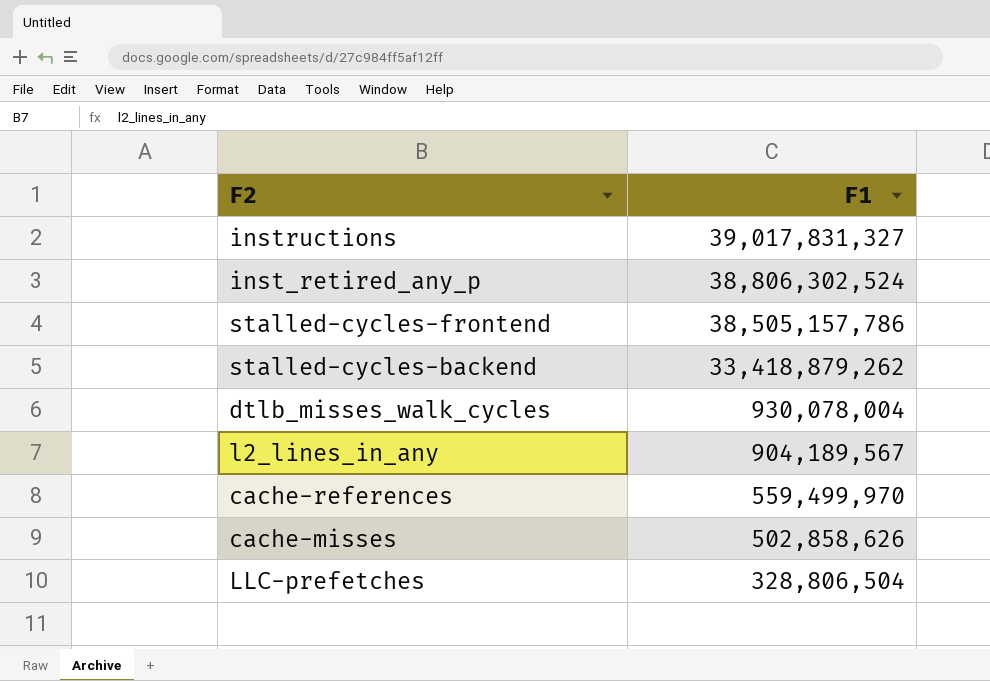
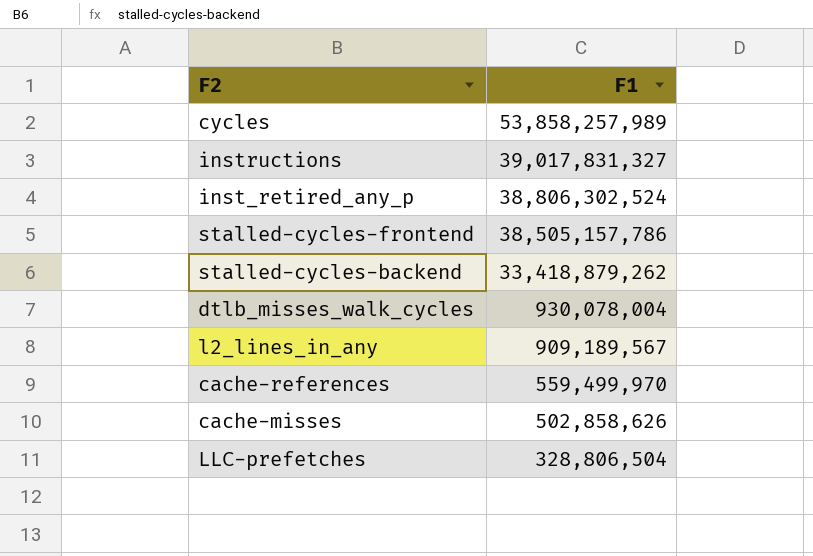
row cycles: none -> 53,858,257,989
l2_lines_in_any | F1: 904,189,567 -> 909,189,567

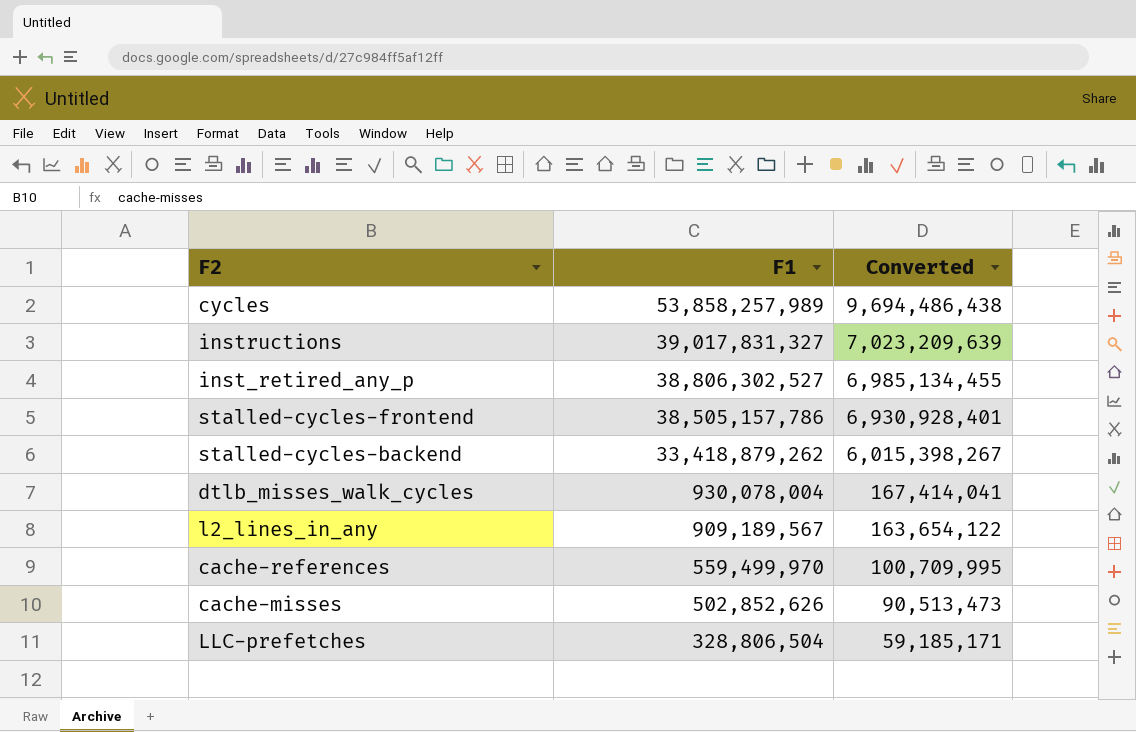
column Converted | formula: none -> [F1] * 0.18
inst_retired_any_p | F1: 38,806,302,524 -> 38,806,302,527
cache-misses | F1: 502,858,626 -> 502,852,626

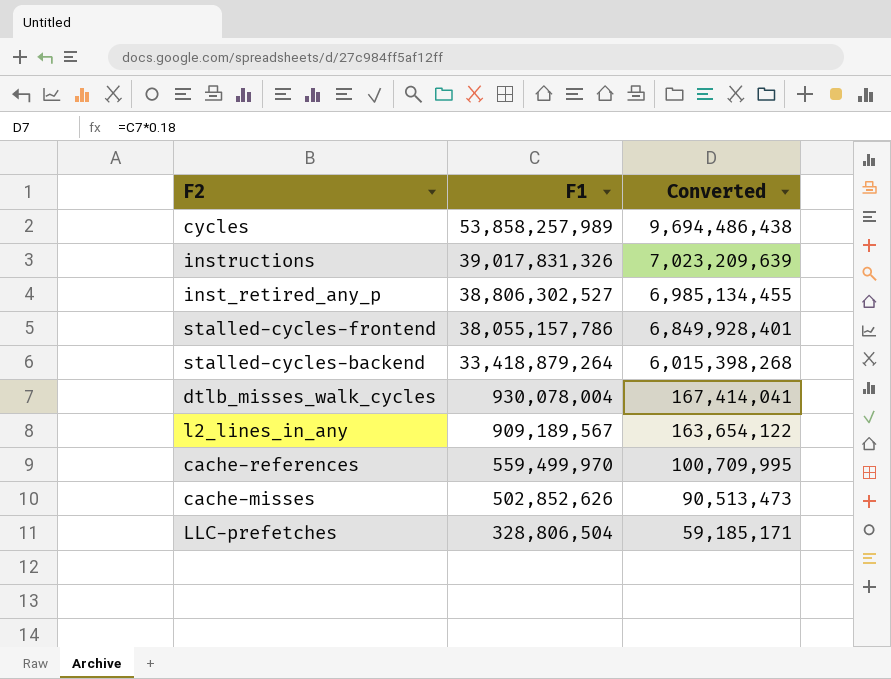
instructions | F1: 39,017,831,327 -> 39,017,831,326
stalled-cycles-frontend | F1: 38,505,157,786 -> 38,055,157,786
stalled-cycles-frontend | Converted: 6,930,928,401 -> 6,849,928,401
stalled-cycles-backend | F1: 33,418,879,262 -> 33,418,879,264
stalled-cycles-backend | Converted: 6,015,398,267 -> 6,015,398,268

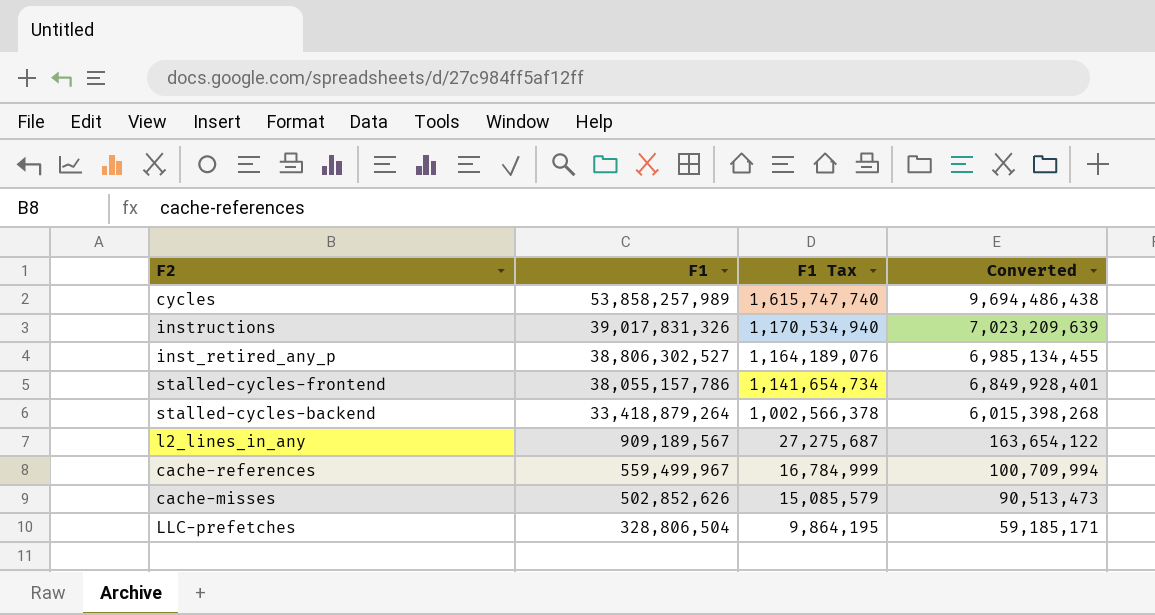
column F1 Tax | formula: none -> [F1] * 0.03
row dtlb_misses_walk_cycles: 930,078,004 | 167,414,041 -> none
cache-references | F1: 559,499,970 -> 559,499,967
cache-references | Converted: 100,709,995 -> 100,709,994

